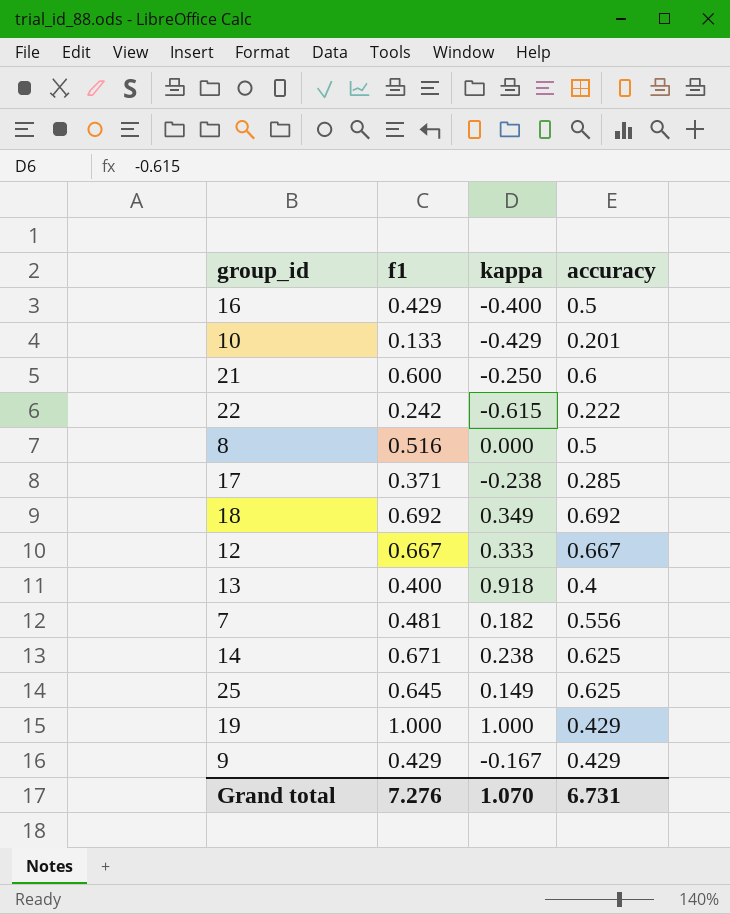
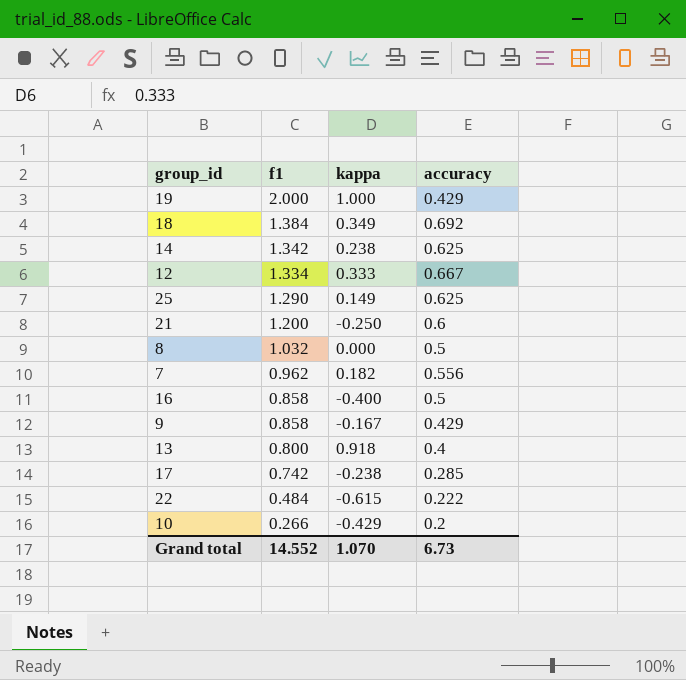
row order: none -> f1 descending
19 | f1: 1.000 -> 2.000
18 | f1: 0.692 -> 1.384
14 | f1: 0.671 -> 1.342
12 | f1: 0.667 -> 1.334
25 | f1: 0.645 -> 1.290
21 | f1: 0.600 -> 1.200
8 | f1: 0.516 -> 1.032
7 | f1: 0.481 -> 0.962
16 | f1: 0.429 -> 0.858
9 | f1: 0.429 -> 0.858
13 | f1: 0.400 -> 0.800
17 | f1: 0.371 -> 0.742
22 | f1: 0.242 -> 0.484
10 | f1: 0.133 -> 0.266
10 | accuracy: 0.201 -> 0.2
Grand total | f1: 7.276 -> 14.552
Grand total | accuracy: 6.731 -> 6.73

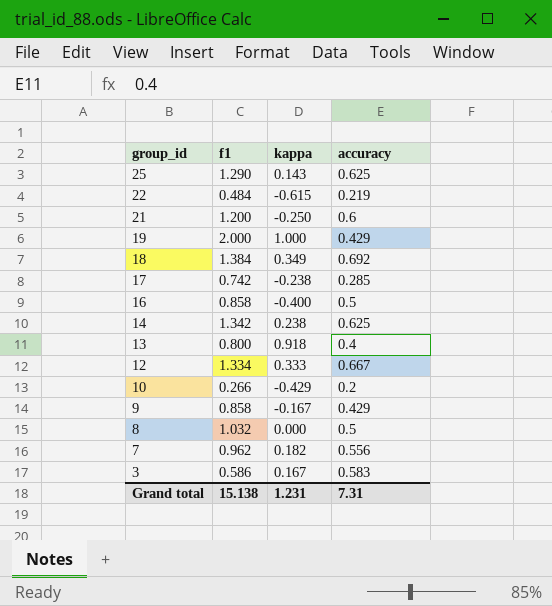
row order: f1 descending -> group_id descending
25 | kappa: 0.149 -> 0.143
22 | accuracy: 0.222 -> 0.219
row 3: none -> 0.586 | 0.167 | 0.583
Grand total | f1: 14.552 -> 15.138
Grand total | kappa: 1.070 -> 1.231
Grand total | accuracy: 6.73 -> 7.31

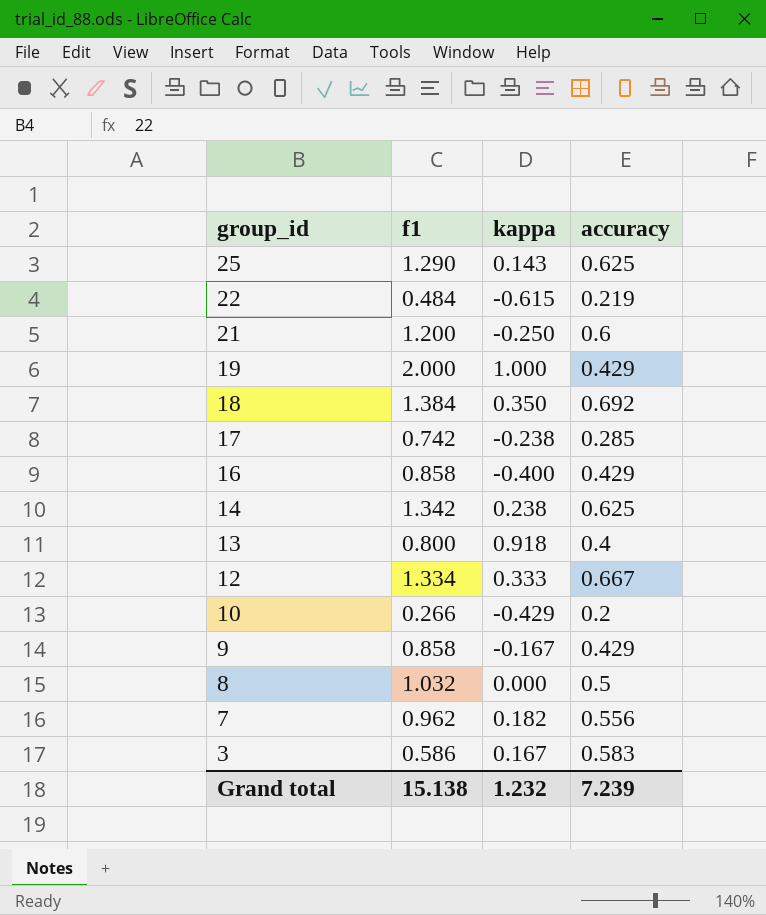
18 | kappa: 0.349 -> 0.350
16 | accuracy: 0.5 -> 0.429
Grand total | kappa: 1.231 -> 1.232
Grand total | accuracy: 7.31 -> 7.239

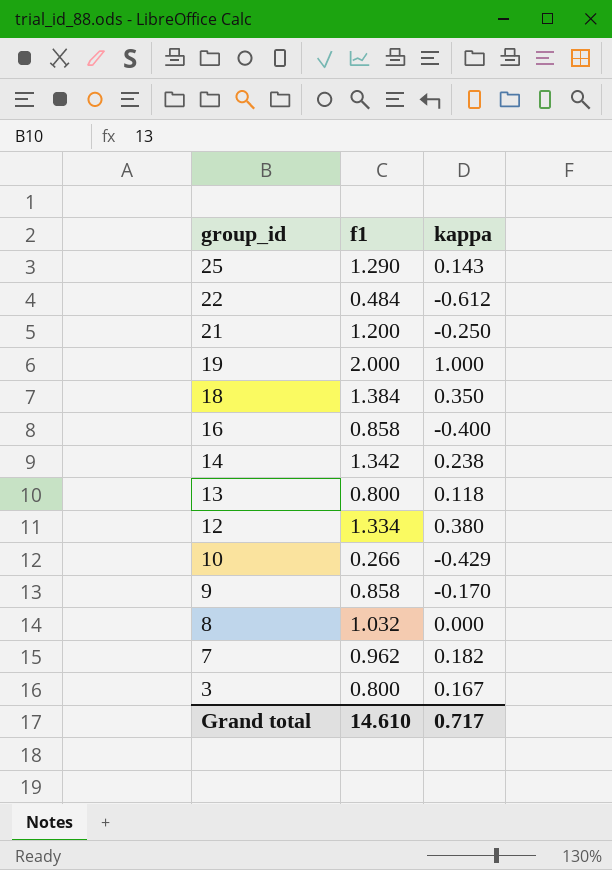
column accuracy | position: 4 -> none
row 17: 0.742 | -0.238 | 0.285 -> none
22 | kappa: -0.615 -> -0.612
13 | kappa: 0.918 -> 0.118
12 | kappa: 0.333 -> 0.380
9 | kappa: -0.167 -> -0.170
3 | f1: 0.586 -> 0.800
Grand total | f1: 15.138 -> 14.610
Grand total | kappa: 1.232 -> 0.717

